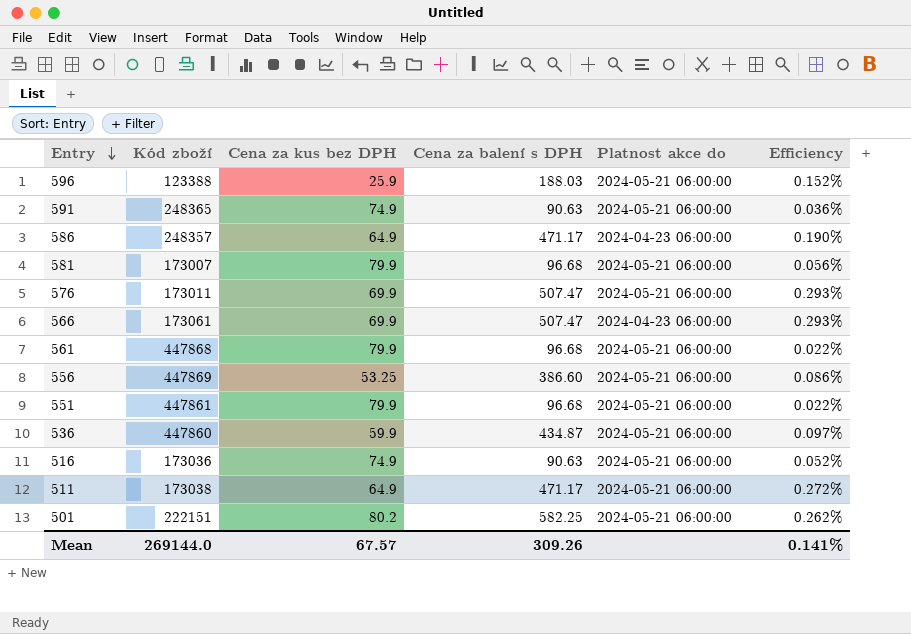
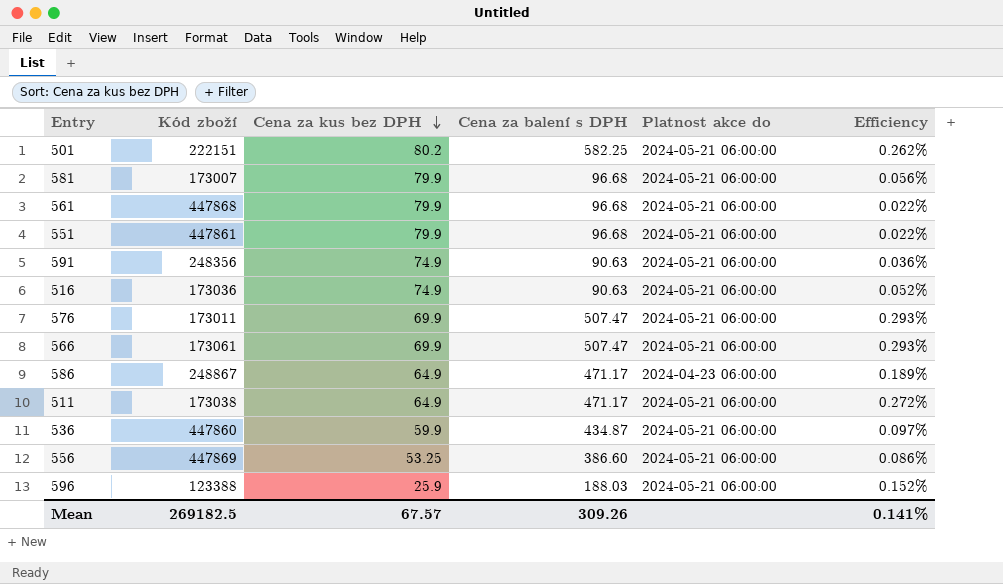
row order: Entry descending -> Cena za kus bez DPH descending
591 | Kód zboží: 248365 -> 248356
566 | Platnost akce do: 2024-04-23 06:00:00 -> 2024-05-21 06:00:00
586 | Kód zboží: 248357 -> 248867
586 | Efficiency: 0.190% -> 0.189%
Mean | Kód zboží: 269144.0 -> 269182.5

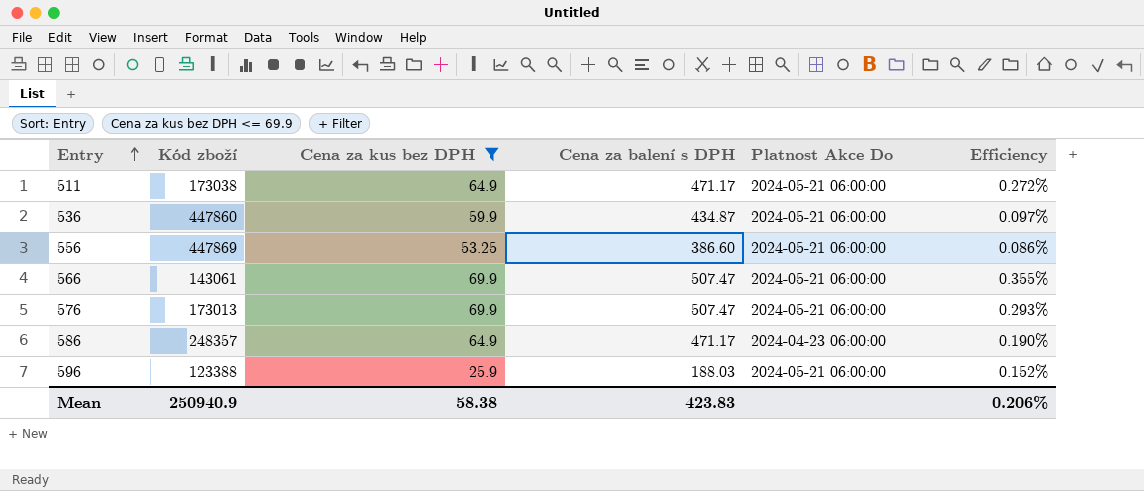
filter: none -> Cena za kus bez DPH <= 69.9
row order: Cena za kus bez DPH descending -> Entry ascending
column name: Platnost akce do -> Platnost Akce Do
566 | Kód zboží: 173061 -> 143061
566 | Efficiency: 0.293% -> 0.355%
576 | Kód zboží: 173011 -> 173013
586 | Kód zboží: 248867 -> 248357
586 | Efficiency: 0.189% -> 0.190%
Mean | Kód zboží: 269182.5 -> 250940.9
Mean | Cena za kus bez DPH: 67.57 -> 58.38
Mean | Cena za balení s DPH: 309.26 -> 423.83
Mean | Efficiency: 0.141% -> 0.206%

